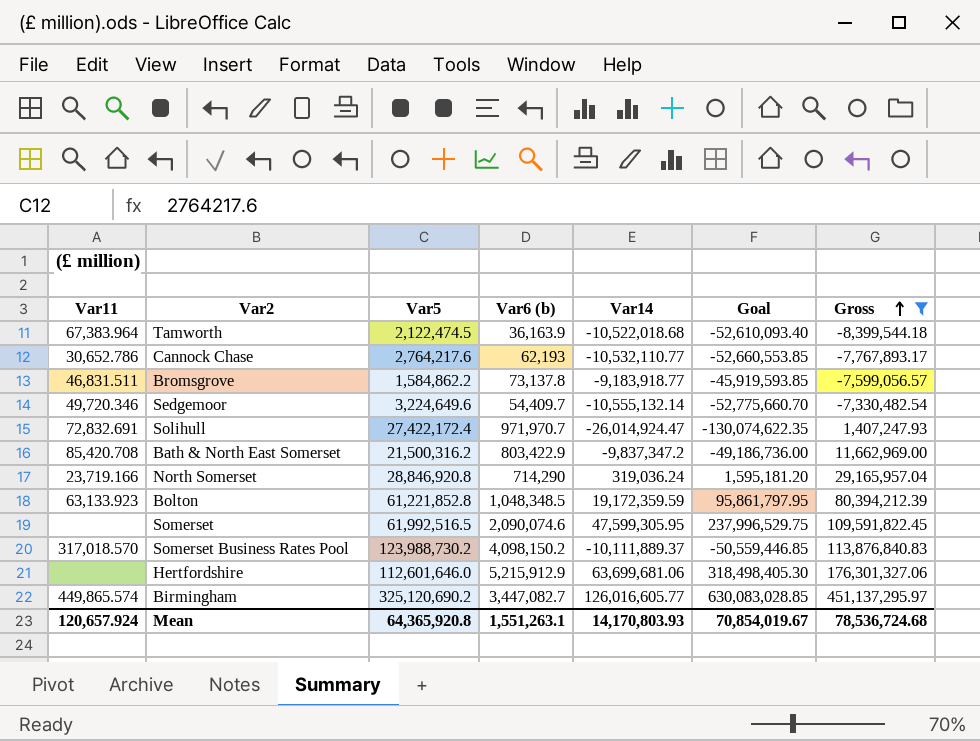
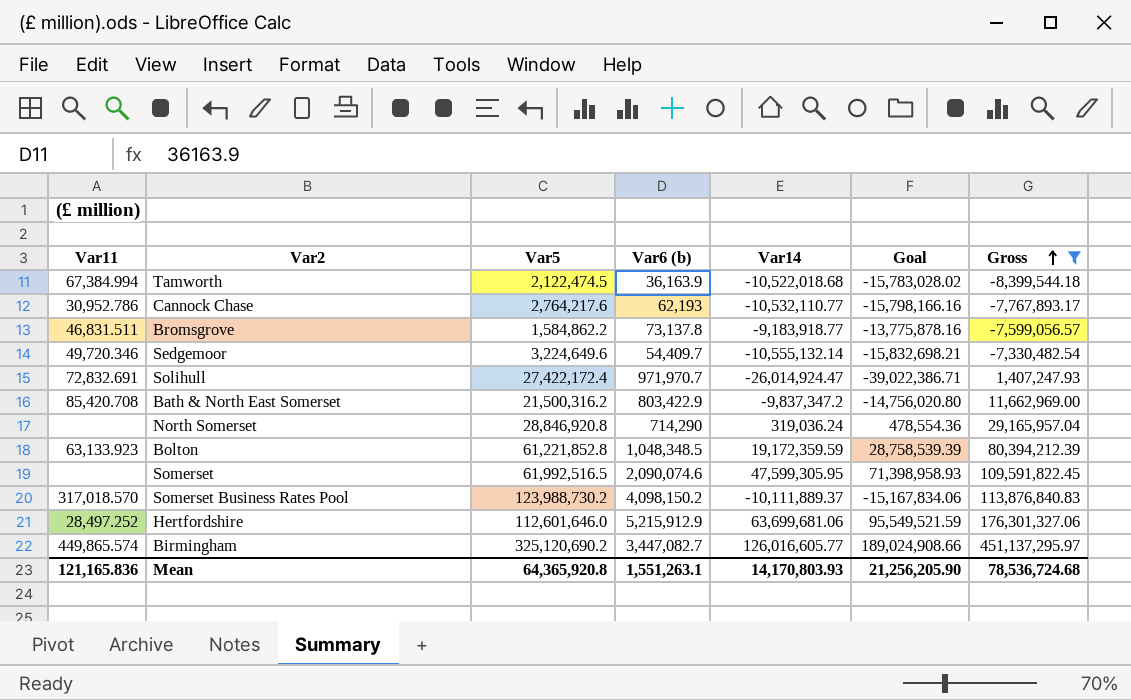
column Goal | formula: [Var14] * 5 -> [Var14] * 1.5
Tamworth | Var11: 67,383.964 -> 67,384.994
Cannock Chase | Var11: 30,652.786 -> 30,952.786
North Somerset | Var11: 23,719.166 -> none
Hertfordshire | Var11: none -> 28,497.252
Mean | Var11: 120,657.924 -> 121,165.836
Mean | Goal: 70,854,019.67 -> 21,256,205.90

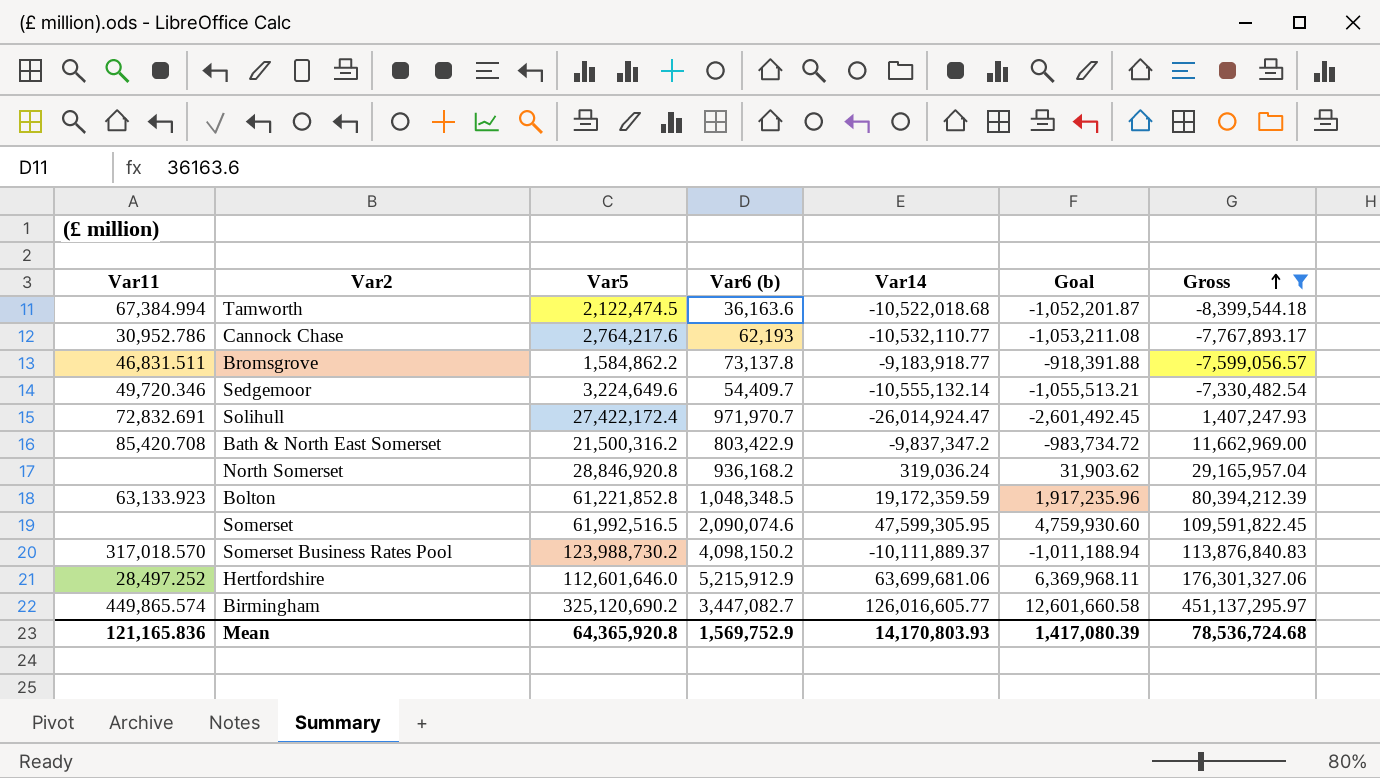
column Goal | formula: [Var14] * 1.5 -> [Var14] * 0.1
Tamworth | Var6 (b): 36,163.9 -> 36,163.6
North Somerset | Var6 (b): 714,290 -> 936,168.2
Mean | Var6 (b): 1,551,263.1 -> 1,569,752.9
Mean | Goal: 21,256,205.90 -> 1,417,080.39

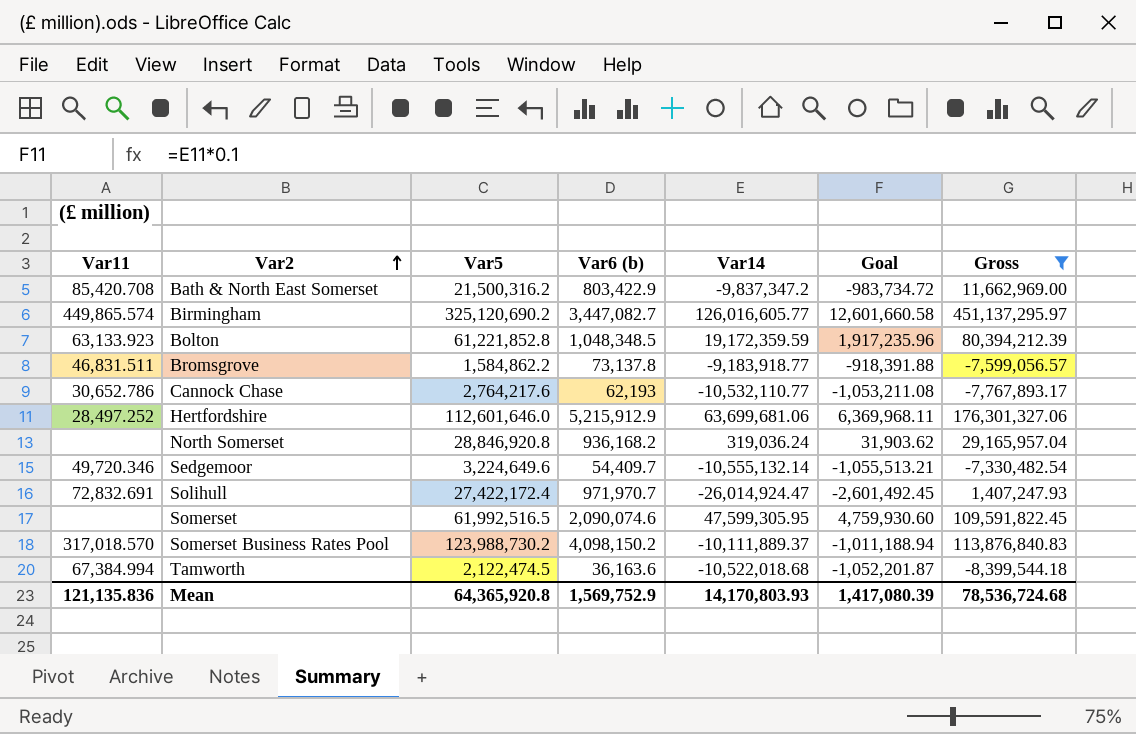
row order: Gross ascending -> Var2 ascending
Cannock Chase | Var11: 30,952.786 -> 30,652.786
Mean | Var11: 121,165.836 -> 121,135.836

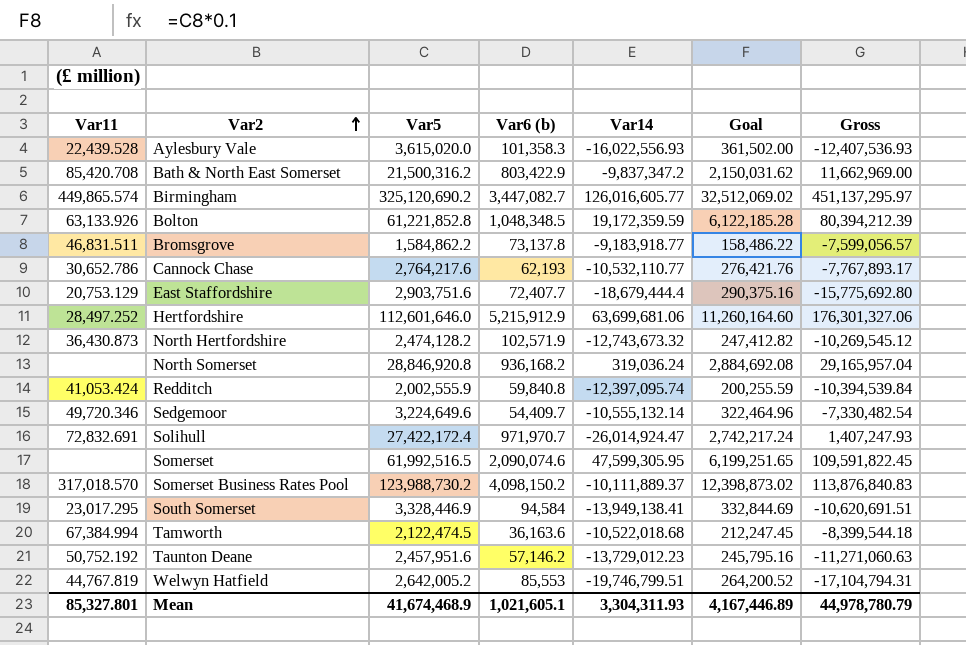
filter: Gross >= -8,399,544.18 -> none
column Goal | formula: [Var14] * 0.1 -> [Var5] * 0.1
Bolton | Var11: 63,133.923 -> 63,133.926
Mean | Var11: 121,135.836 -> 85,327.801
Mean | Var5: 64,365,920.8 -> 41,674,468.9
Mean | Var6 (b): 1,569,752.9 -> 1,021,605.1
Mean | Var14: 14,170,803.93 -> 3,304,311.93
Mean | Goal: 1,417,080.39 -> 4,167,446.89
Mean | Gross: 78,536,724.68 -> 44,978,780.79

